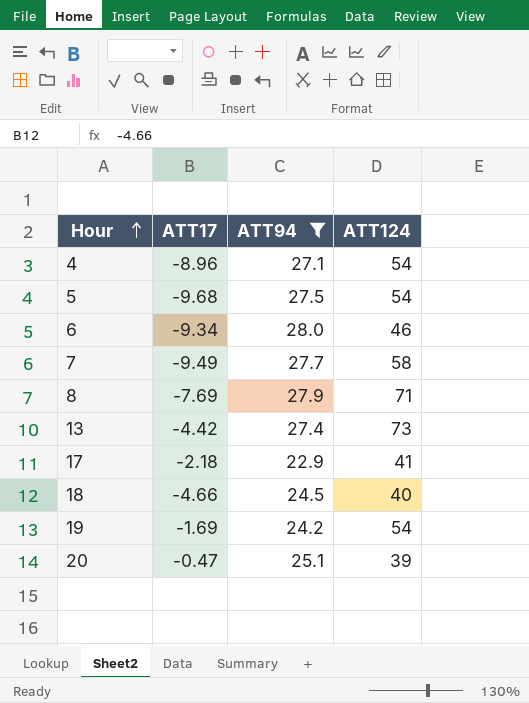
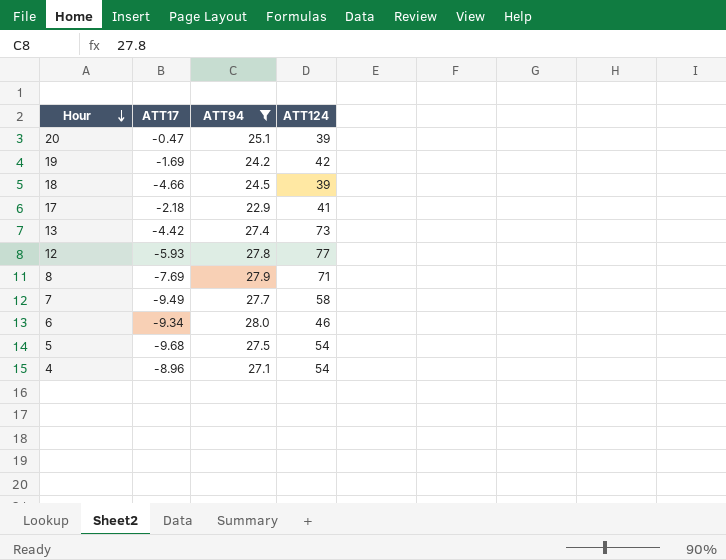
row order: Hour ascending -> Hour descending
19 | ATT124: 54 -> 42
18 | ATT124: 40 -> 39
row 12: none -> -5.93 | 27.8 | 77

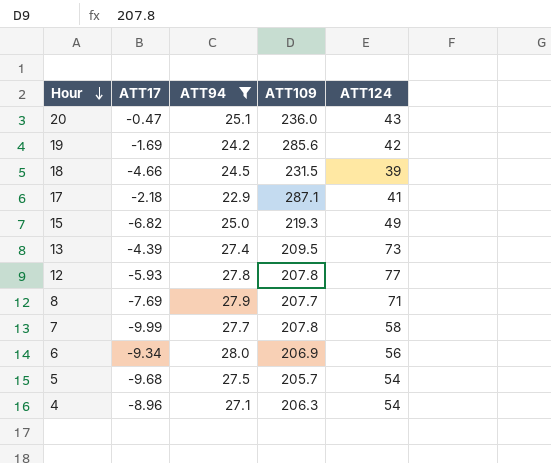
column ATT109 | position: none -> 4
20 | ATT124: 39 -> 43
row 15: none -> -6.82 | 25.0 | 219.3 | 49
13 | ATT17: -4.42 -> -4.39
7 | ATT17: -9.49 -> -9.99
6 | ATT124: 46 -> 56

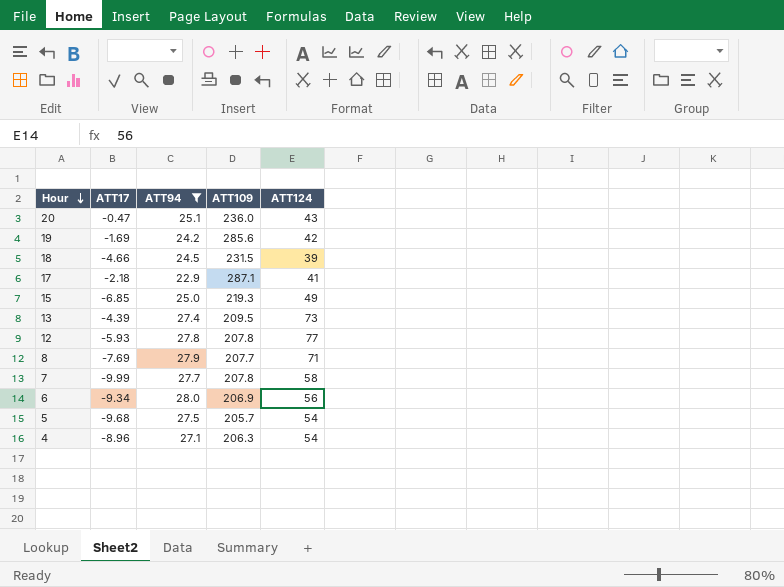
15 | ATT17: -6.82 -> -6.85

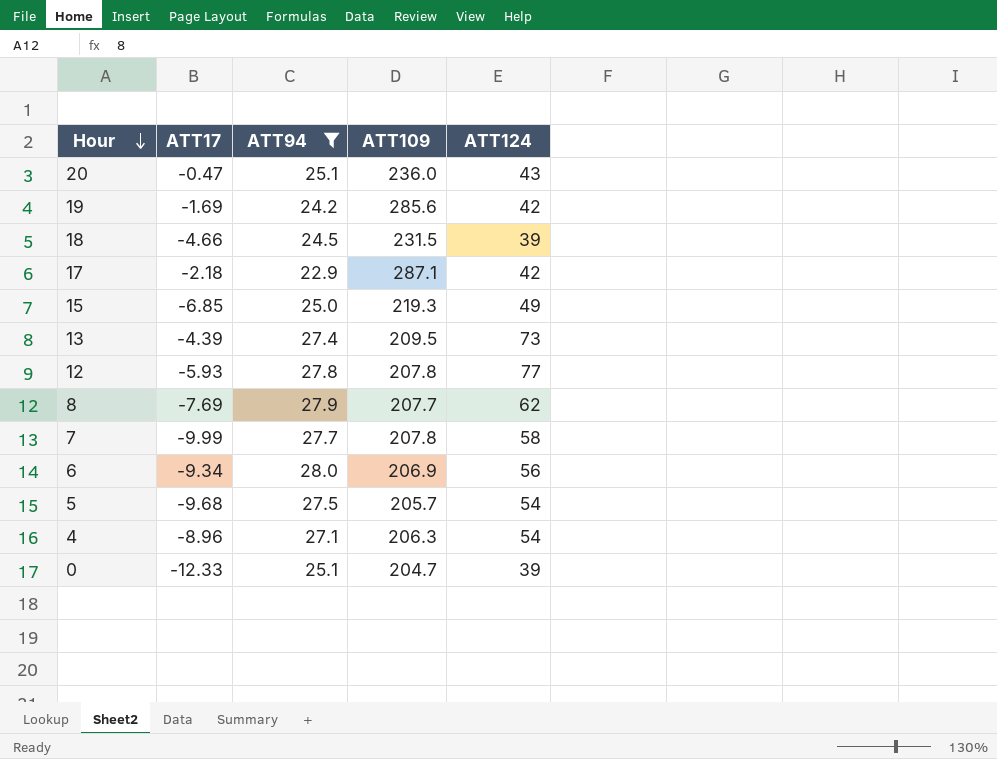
17 | ATT124: 41 -> 42
8 | ATT124: 71 -> 62
row 0: none -> -12.33 | 25.1 | 204.7 | 39

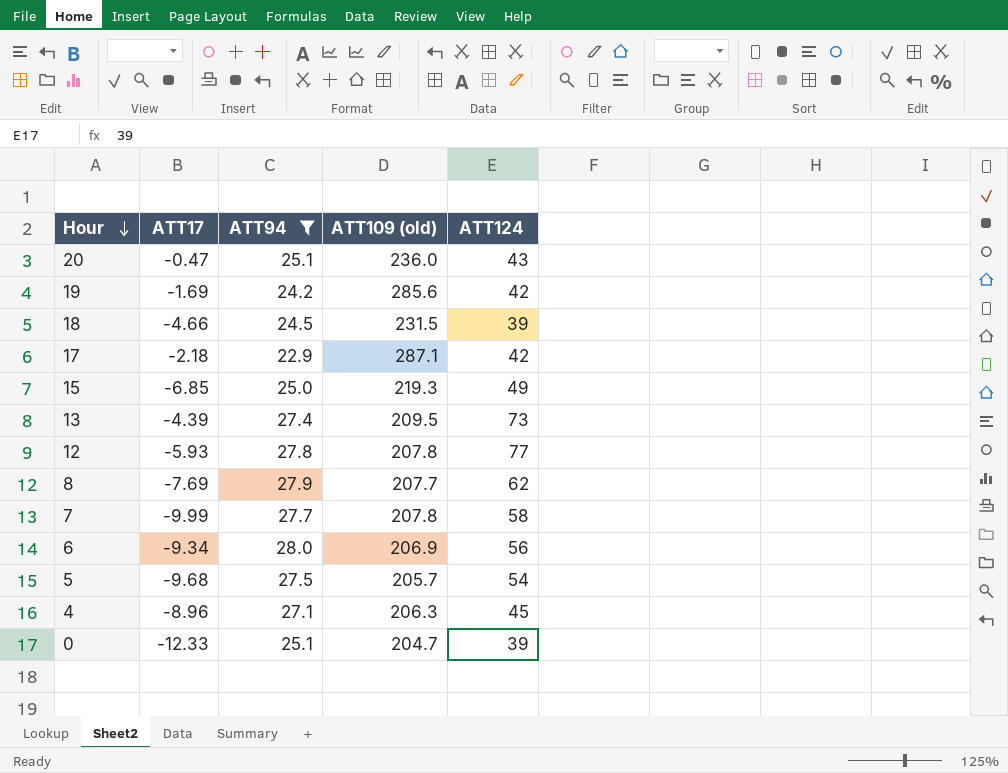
column name: ATT109 -> ATT109 (old)
4 | ATT124: 54 -> 45

